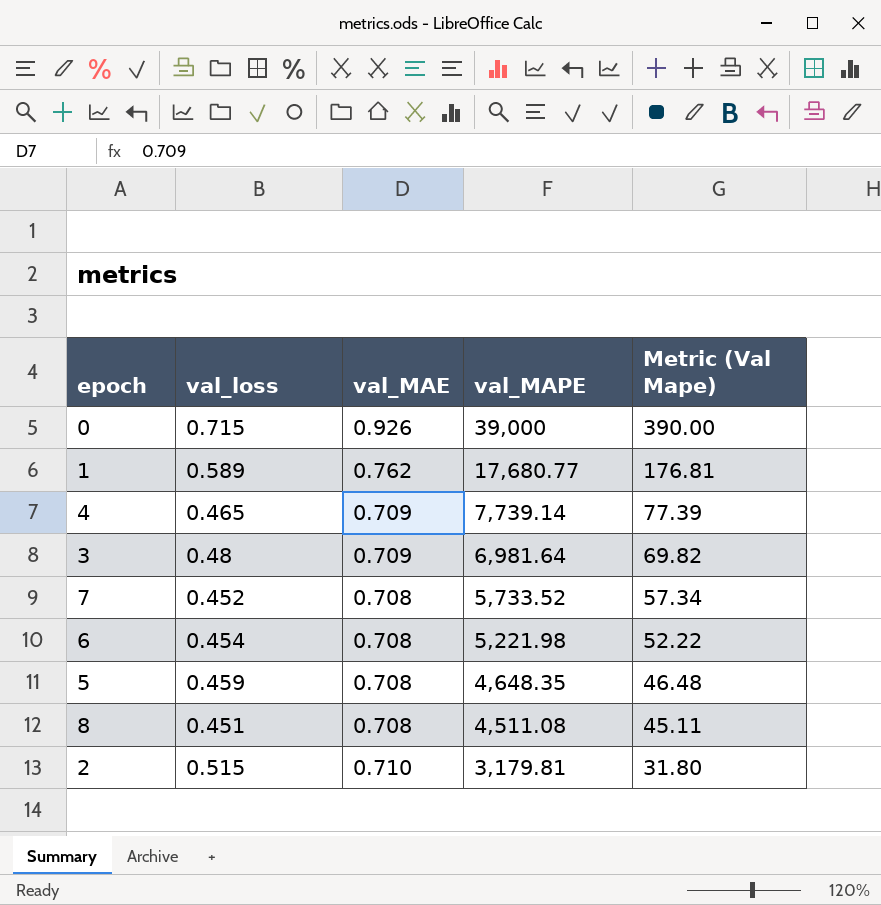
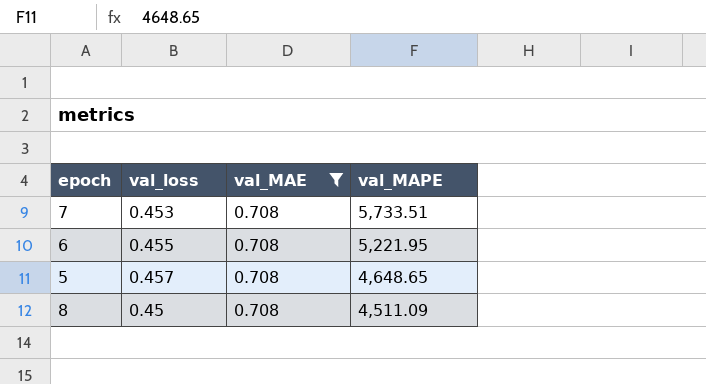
filter: none -> val_MAE = 0.708
column Metric (Val Mape) | formula: [val_MAPE] * 0.01 -> none
7 | val_loss: 0.452 -> 0.453
7 | val_MAPE: 5,733.52 -> 5,733.51
6 | val_loss: 0.454 -> 0.455
6 | val_MAPE: 5,221.98 -> 5,221.95
5 | val_loss: 0.459 -> 0.457
5 | val_MAPE: 4,648.35 -> 4,648.65
8 | val_loss: 0.451 -> 0.45
8 | val_MAPE: 4,511.08 -> 4,511.09

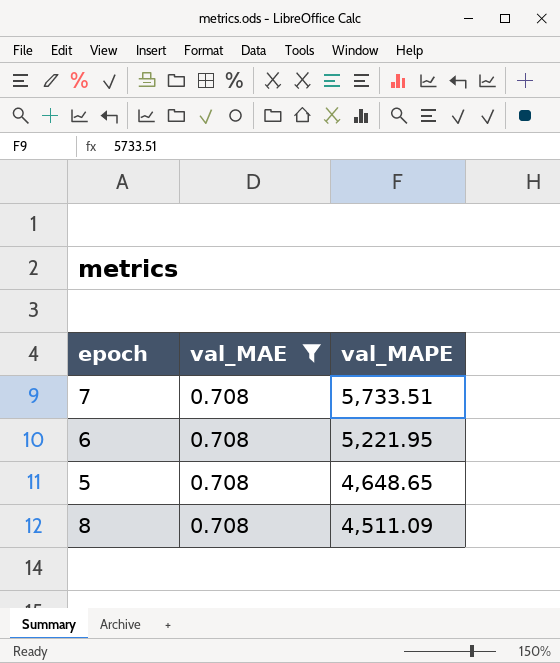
column val_loss | position: 2 -> none

